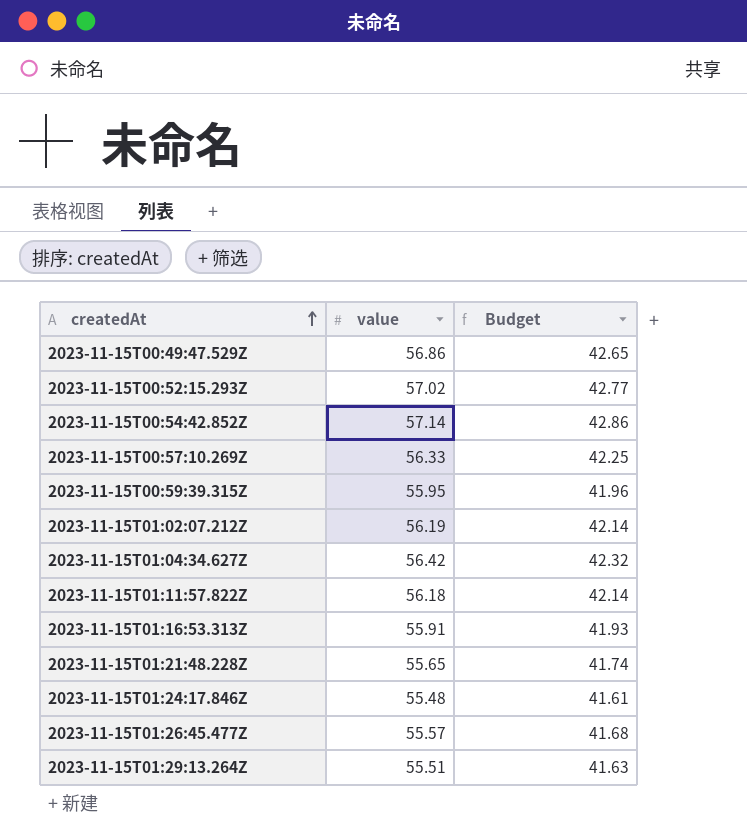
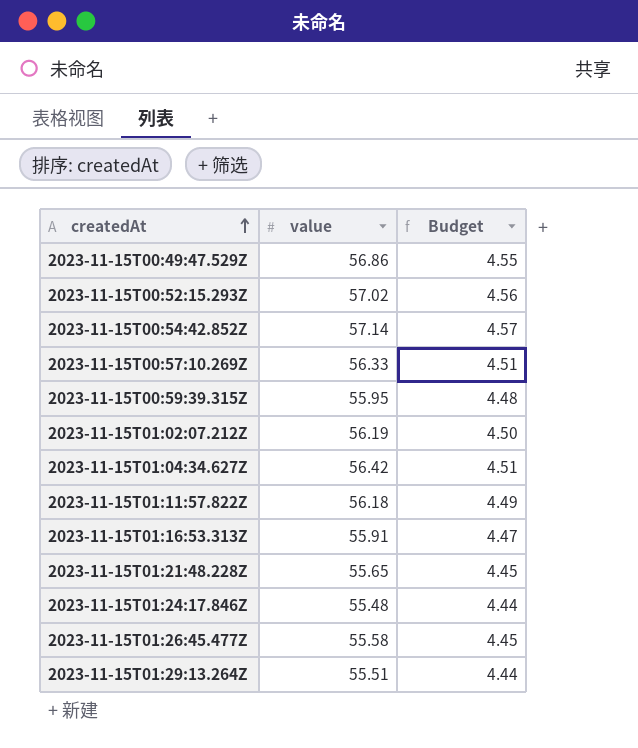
column Budget | formula: [value] * 0.75 -> [value] * 0.08
2023-11-15T01:26:45.477Z | value: 55.57 -> 55.58

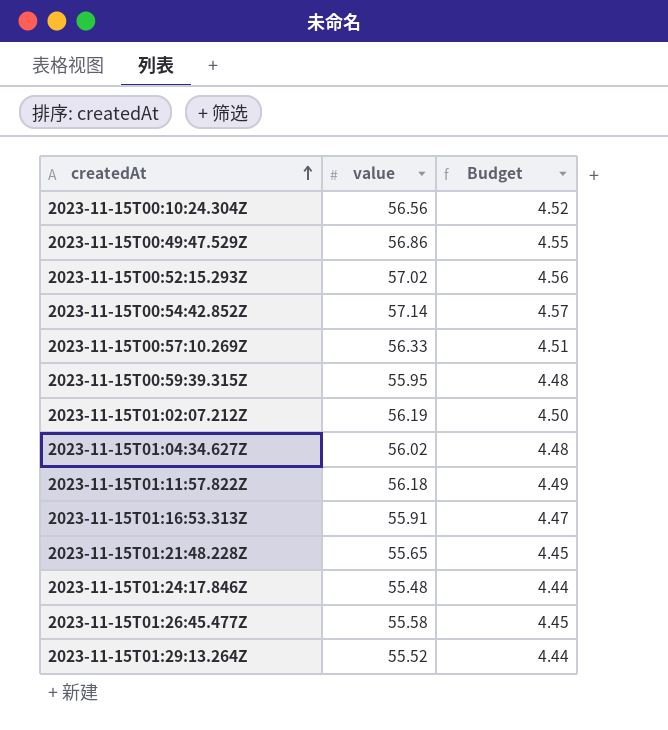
row 2023-11-15T00:10:24.304Z: none -> 56.56 | 4.52
2023-11-15T01:04:34.627Z | value: 56.42 -> 56.02
2023-11-15T01:04:34.627Z | Budget: 4.51 -> 4.48
2023-11-15T01:29:13.264Z | value: 55.51 -> 55.52

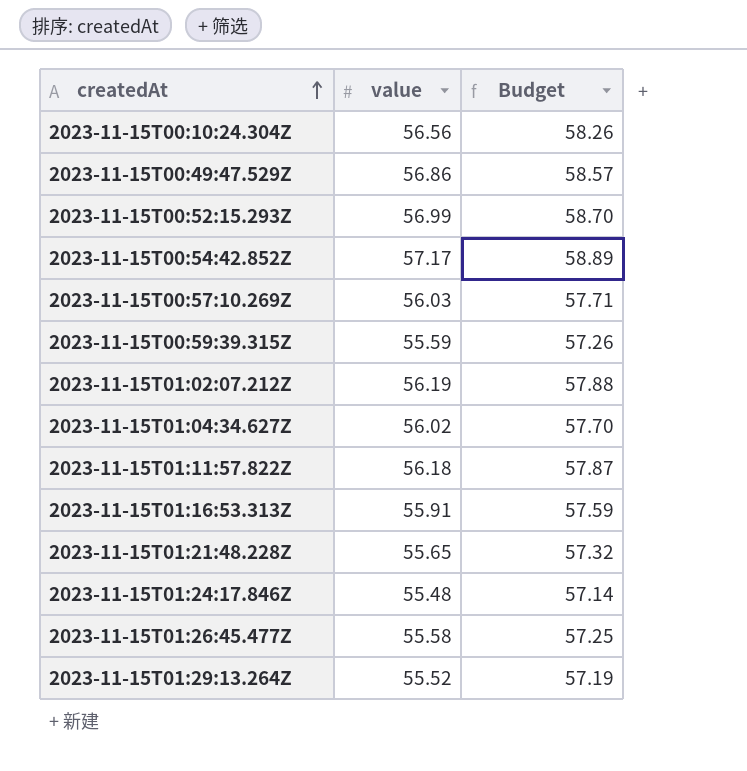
column Budget | formula: [value] * 0.08 -> [value] * 1.03
2023-11-15T00:52:15.293Z | value: 57.02 -> 56.99
2023-11-15T00:54:42.852Z | value: 57.14 -> 57.17
2023-11-15T00:57:10.269Z | value: 56.33 -> 56.03
2023-11-15T00:59:39.315Z | value: 55.95 -> 55.59

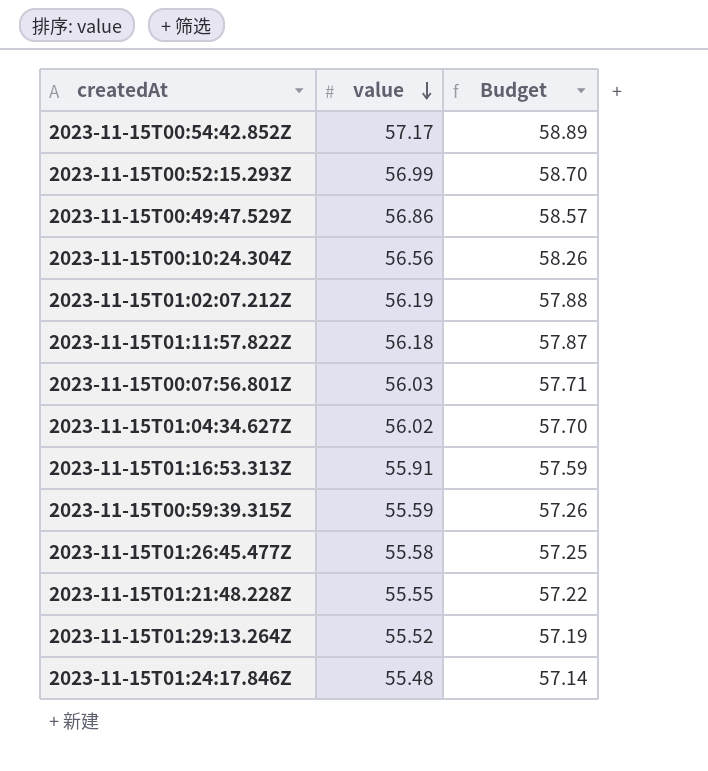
row order: createdAt ascending -> value descending
row 2023-11-15T00:57:10.269Z: 56.03 | 57.71 -> none
row 2023-11-15T00:07:56.801Z: none -> 56.03 | 57.71
2023-11-15T01:21:48.228Z | value: 55.65 -> 55.55
2023-11-15T01:21:48.228Z | Budget: 57.32 -> 57.22

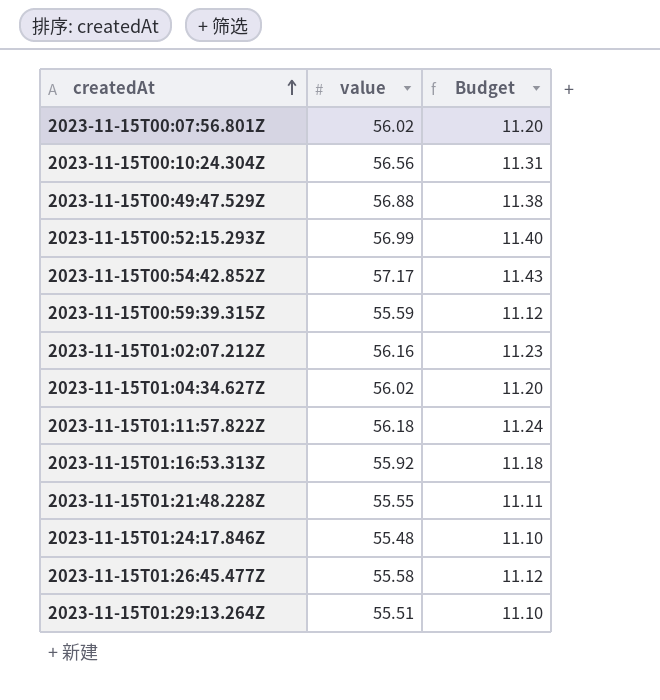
row order: value descending -> createdAt ascending
column Budget | formula: [value] * 1.03 -> [value] * 0.2
2023-11-15T00:07:56.801Z | value: 56.03 -> 56.02
2023-11-15T00:49:47.529Z | value: 56.86 -> 56.88
2023-11-15T01:02:07.212Z | value: 56.19 -> 56.16
2023-11-15T01:16:53.313Z | value: 55.91 -> 55.92
2023-11-15T01:29:13.264Z | value: 55.52 -> 55.51

